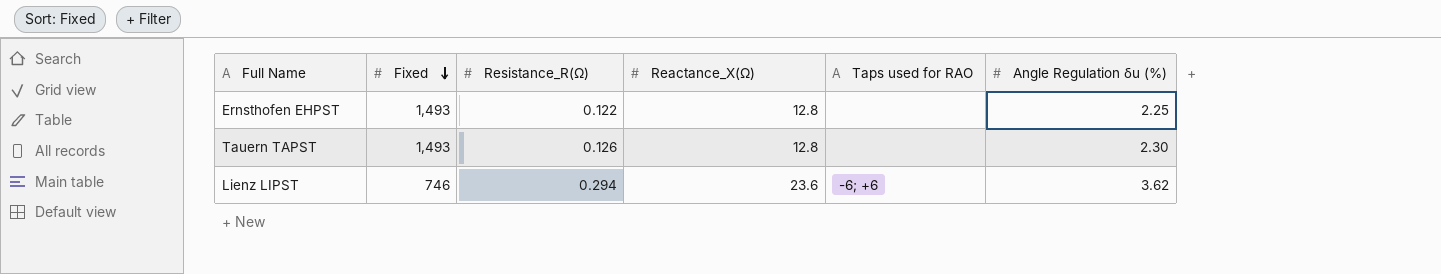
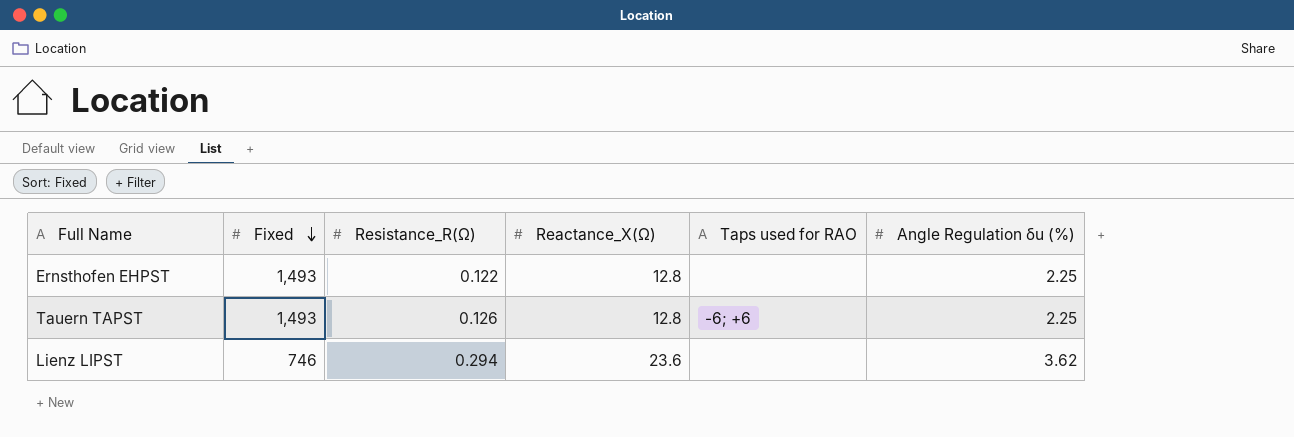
Tauern TAPST | Taps used for RAO: none -> -6; +6
Tauern TAPST | Angle Regulation δu (%): 2.30 -> 2.25
Lienz LIPST | Taps used for RAO: -6; +6 -> none

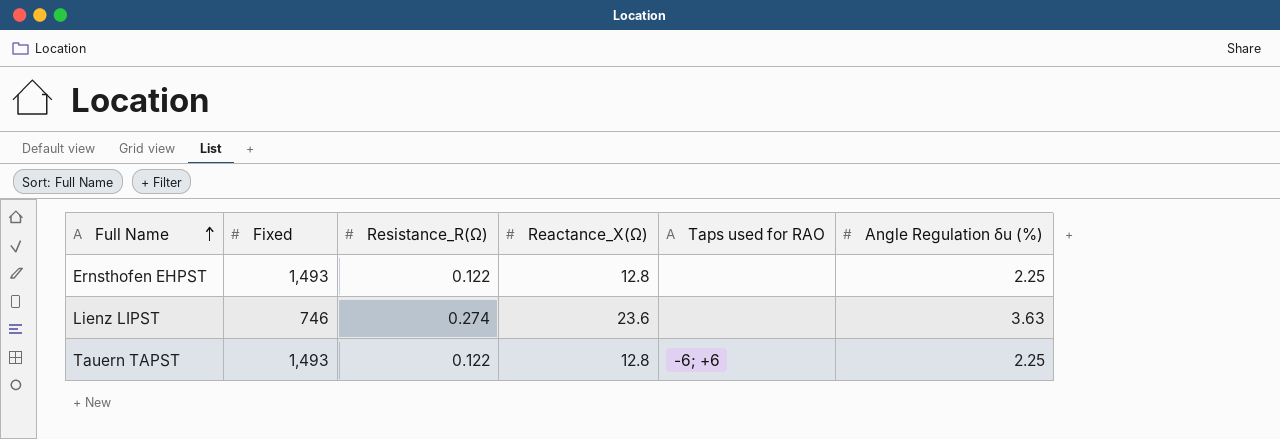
row order: Fixed descending -> Full Name ascending
Lienz LIPST | Resistance_R(Ω): 0.294 -> 0.274
Lienz LIPST | Angle Regulation δu (%): 3.62 -> 3.63
Tauern TAPST | Resistance_R(Ω): 0.126 -> 0.122

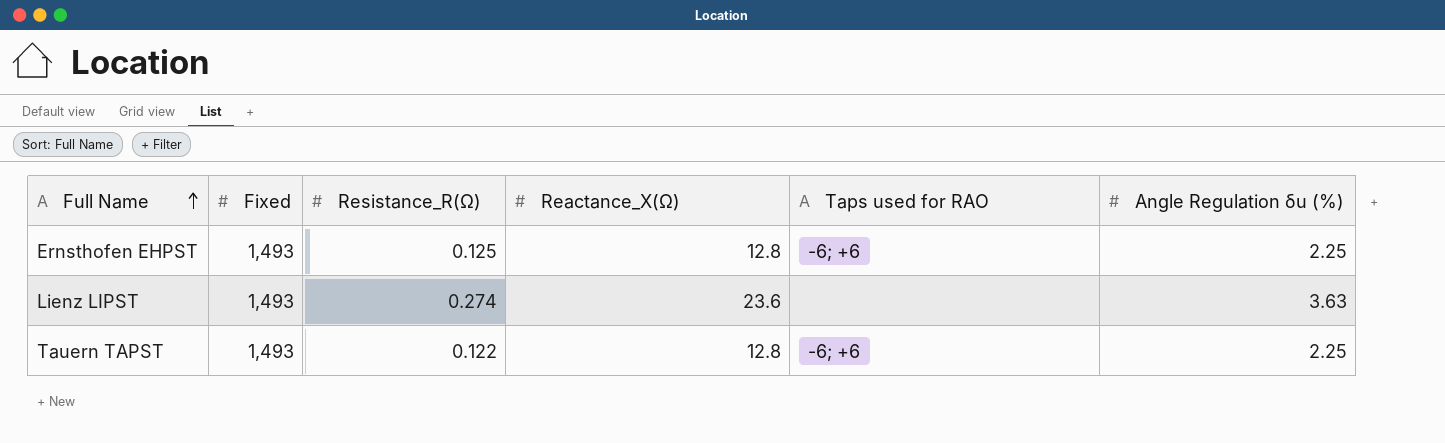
Ernsthofen EHPST | Resistance_R(Ω): 0.122 -> 0.125
Ernsthofen EHPST | Taps used for RAO: none -> -6; +6
Lienz LIPST | Fixed: 746 -> 1,493

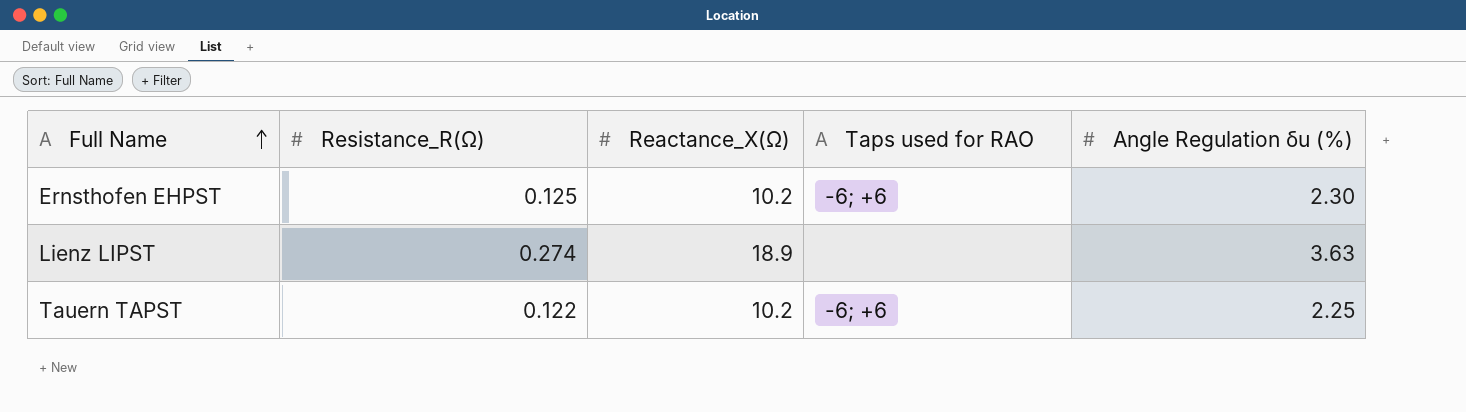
column Fixed | position: 2 -> none
Ernsthofen EHPST | Reactance_X(Ω): 12.8 -> 10.2
Ernsthofen EHPST | Angle Regulation δu (%): 2.25 -> 2.30
Lienz LIPST | Reactance_X(Ω): 23.6 -> 18.9
Tauern TAPST | Reactance_X(Ω): 12.8 -> 10.2

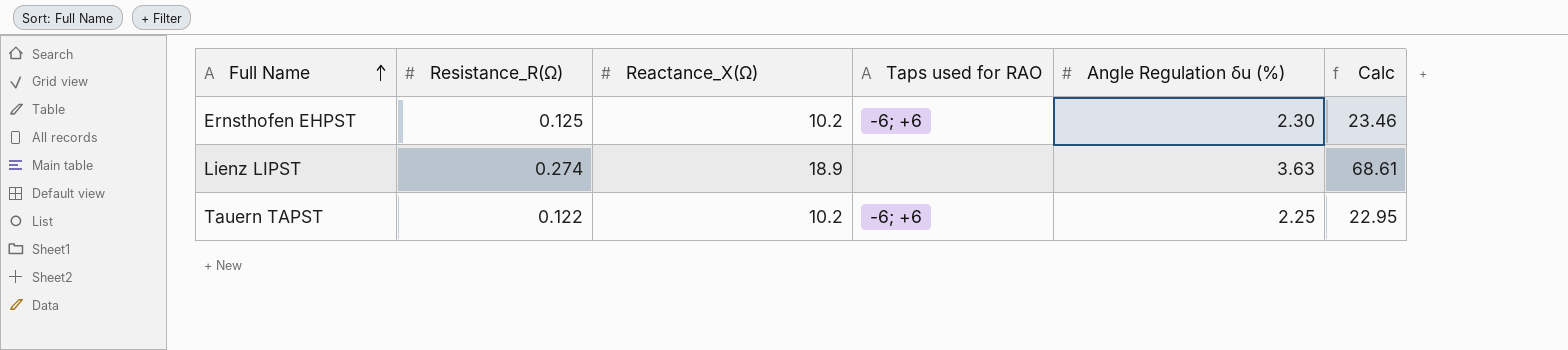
column Calc | formula: none -> [Reactance_X(Ω)] * [Angle Regulation δu (%)]

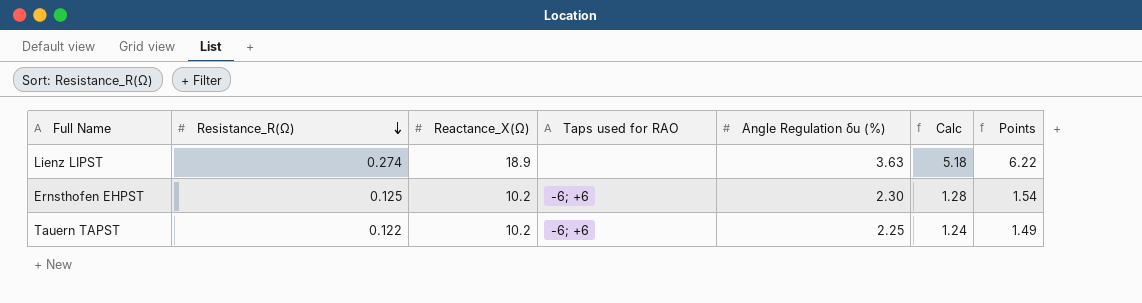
row order: Full Name ascending -> Resistance_R(Ω) descending
column Calc | formula: [Reactance_X(Ω)] * [Angle Regulation δu (%)] -> [Resistance_R(Ω)] * [Reactance_X(Ω)]
column Points | formula: none -> [Calc] * 1.2

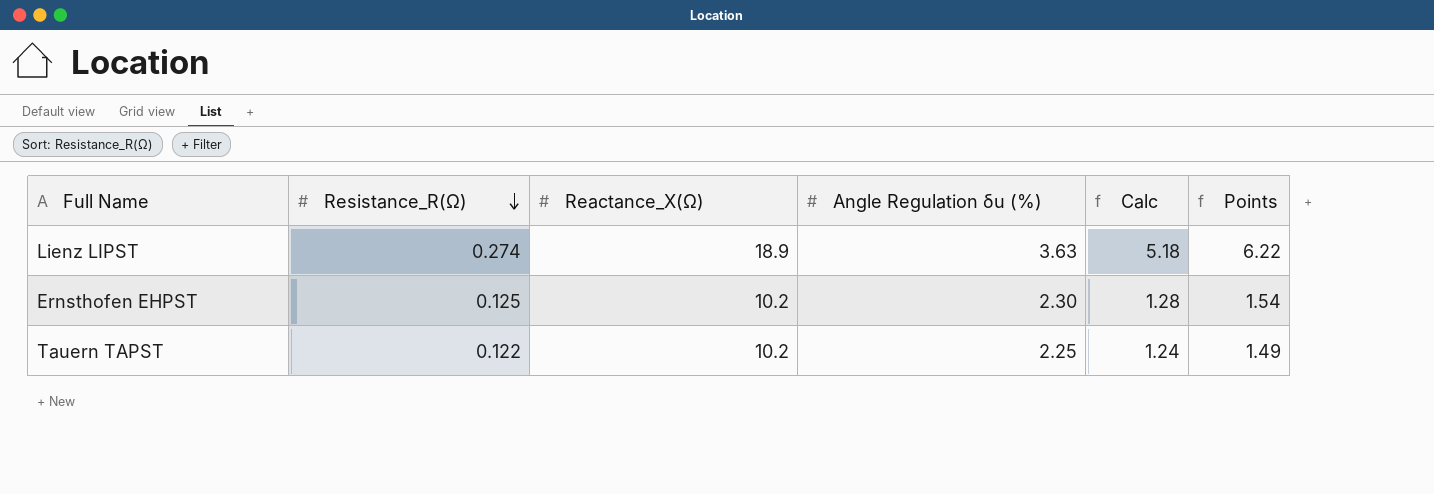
column Taps used for RAO | position: 4 -> none

